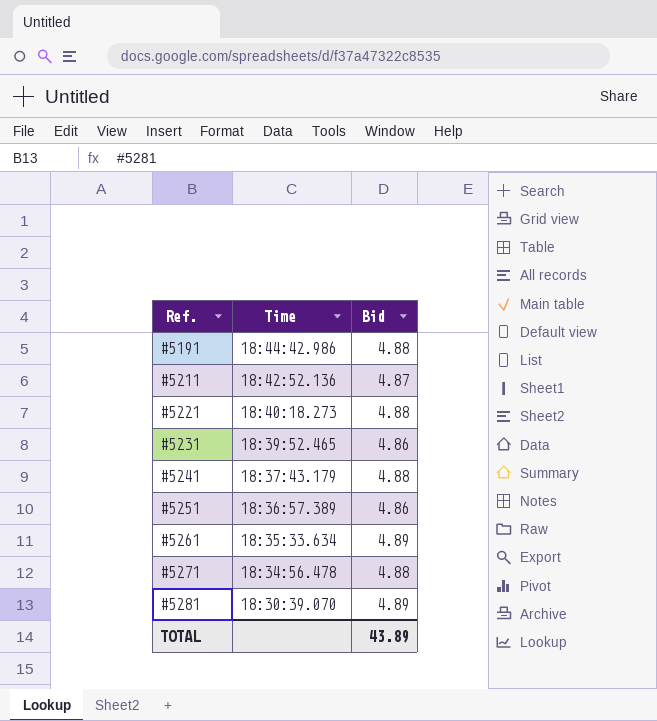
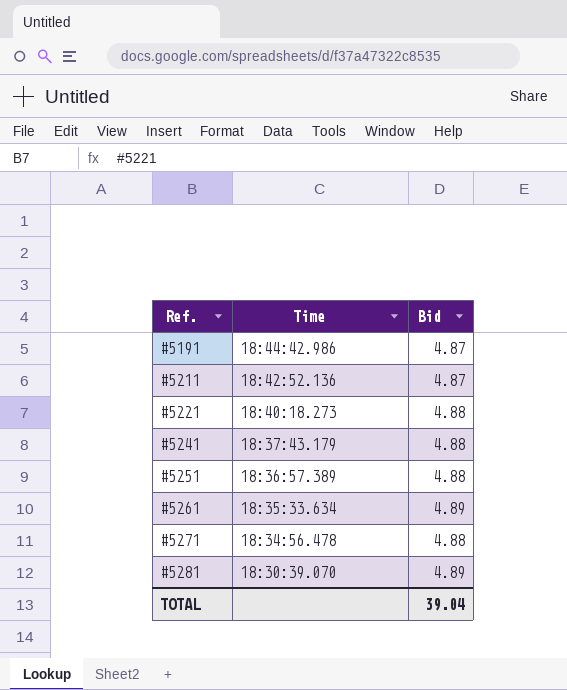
row #5231: 18:39:52.465 | 4.86 -> none
#5191 | Bid: 4.88 -> 4.87
#5251 | Bid: 4.86 -> 4.88
TOTAL | Bid: 43.89 -> 39.04

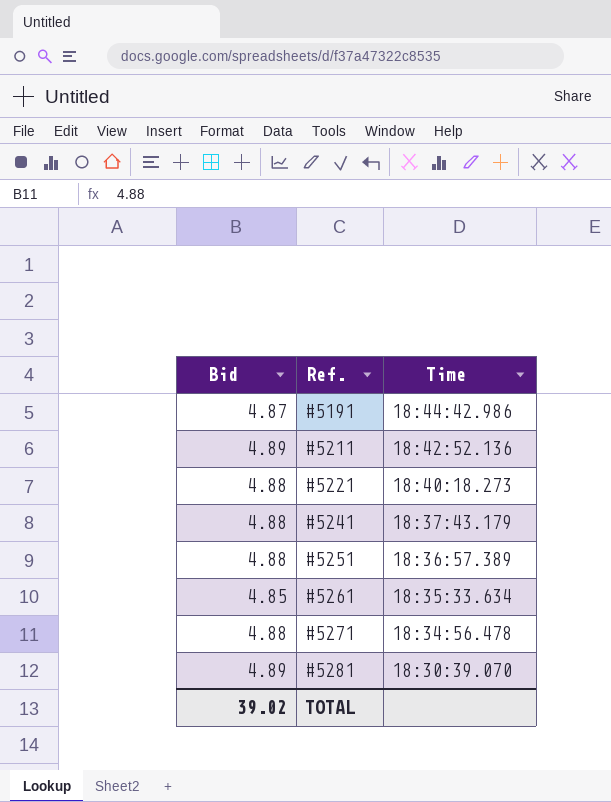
column Bid | position: 3 -> 1
#5211 | Bid: 4.87 -> 4.89
#5261 | Bid: 4.89 -> 4.85
TOTAL | Bid: 39.04 -> 39.02

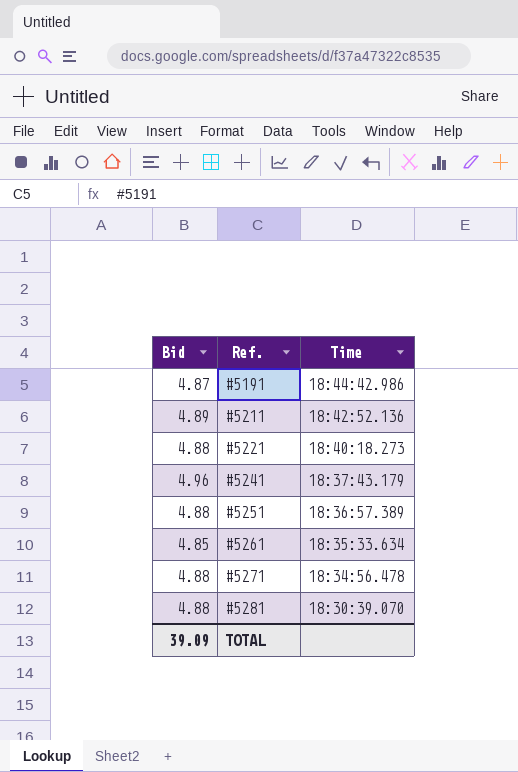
#5241 | Bid: 4.88 -> 4.96
#5281 | Bid: 4.89 -> 4.88
TOTAL | Bid: 39.02 -> 39.09

